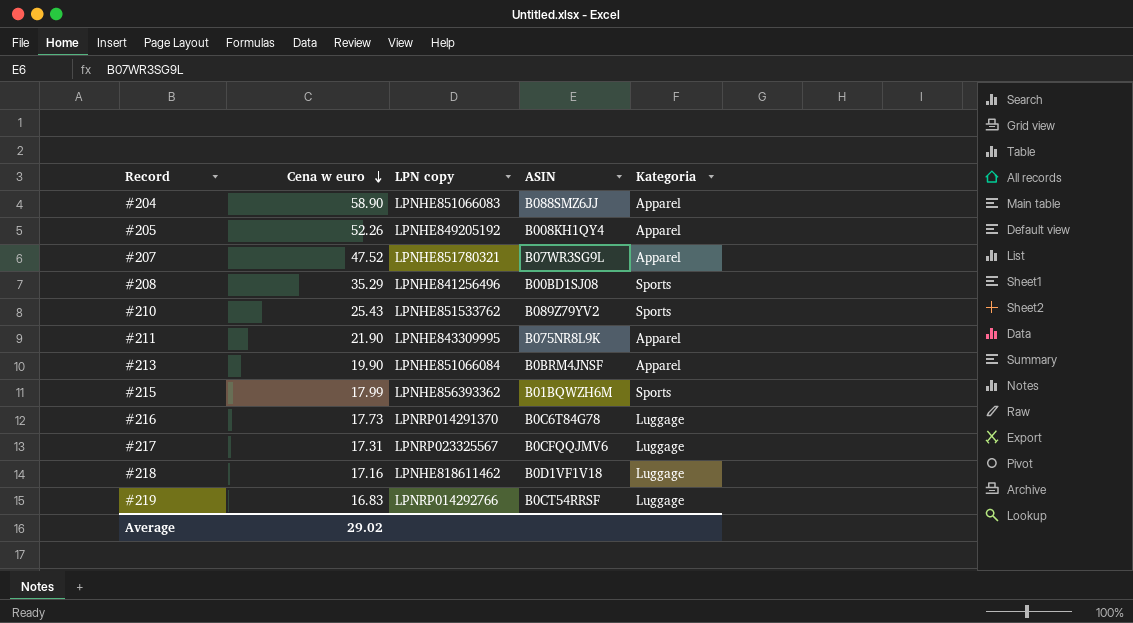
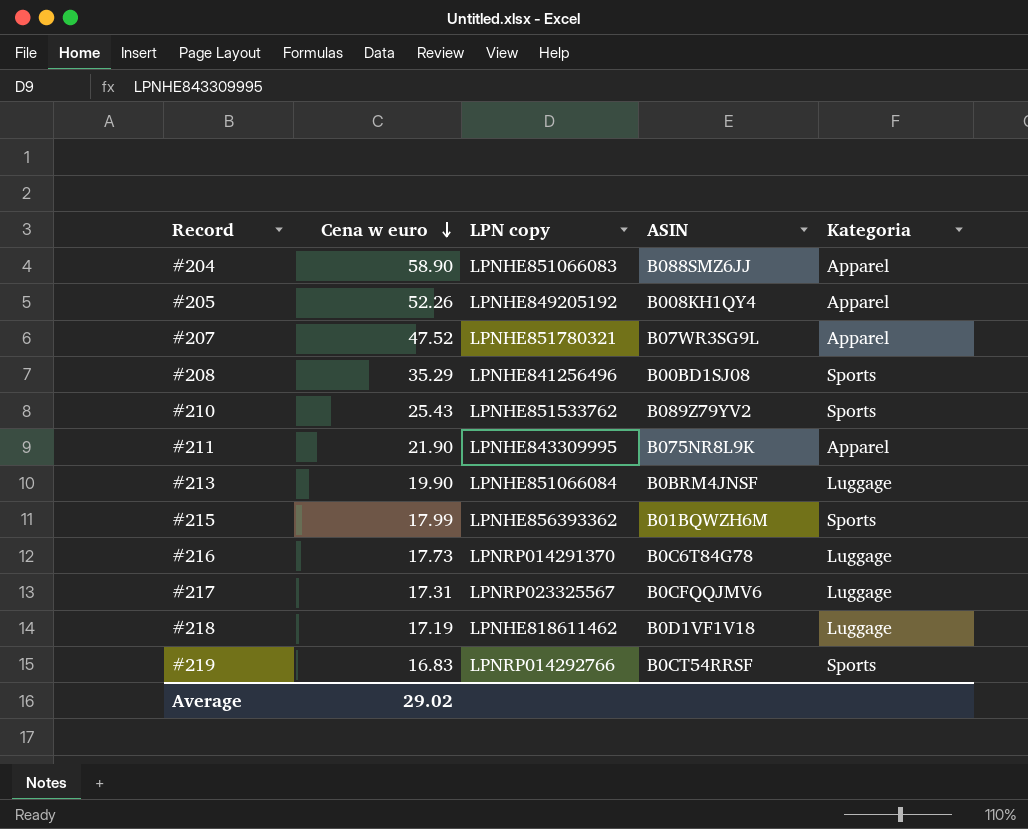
#213 | Kategoria: Apparel -> Luggage
#218 | Cena w euro: 17.16 -> 17.19
#219 | Kategoria: Luggage -> Sports

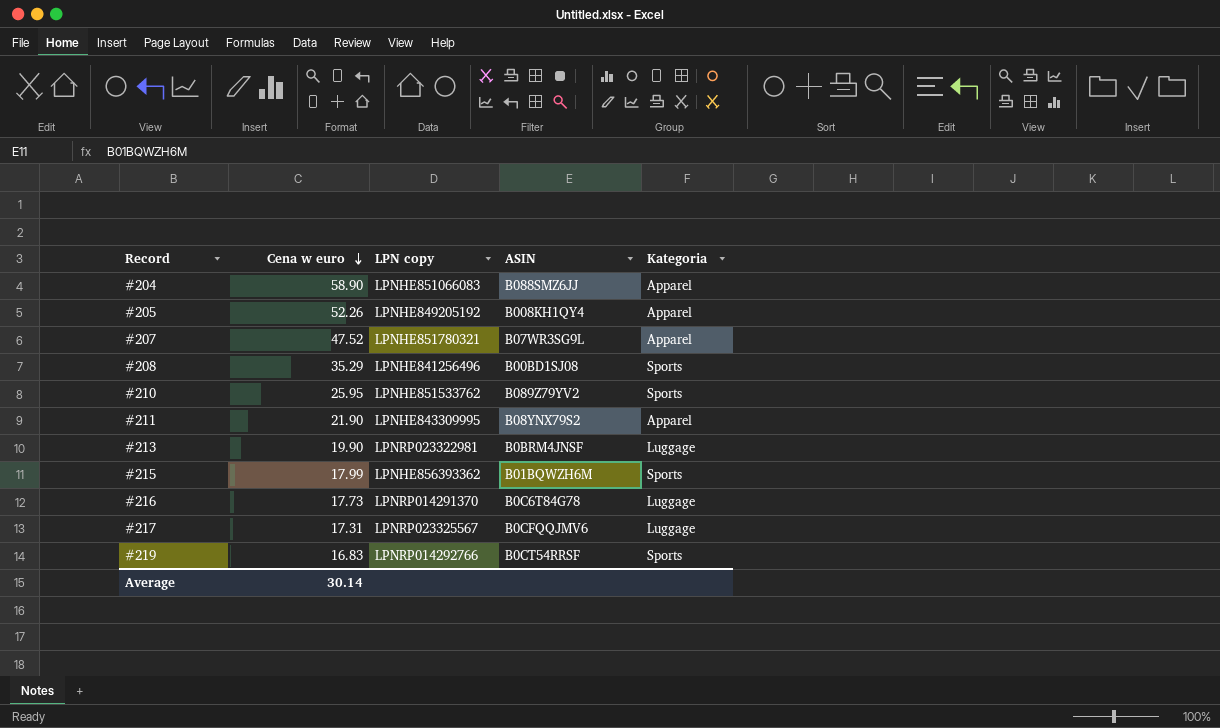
row #218: 17.19 | LPNHE818611462 | B0D1VF1V18 | Luggage -> none
#210 | Cena w euro: 25.43 -> 25.95
#211 | ASIN: B075NR8L9K -> B08YNX79S2
#213 | LPN copy: LPNHE851066084 -> LPNRP023322981
Average | Cena w euro: 29.02 -> 30.14

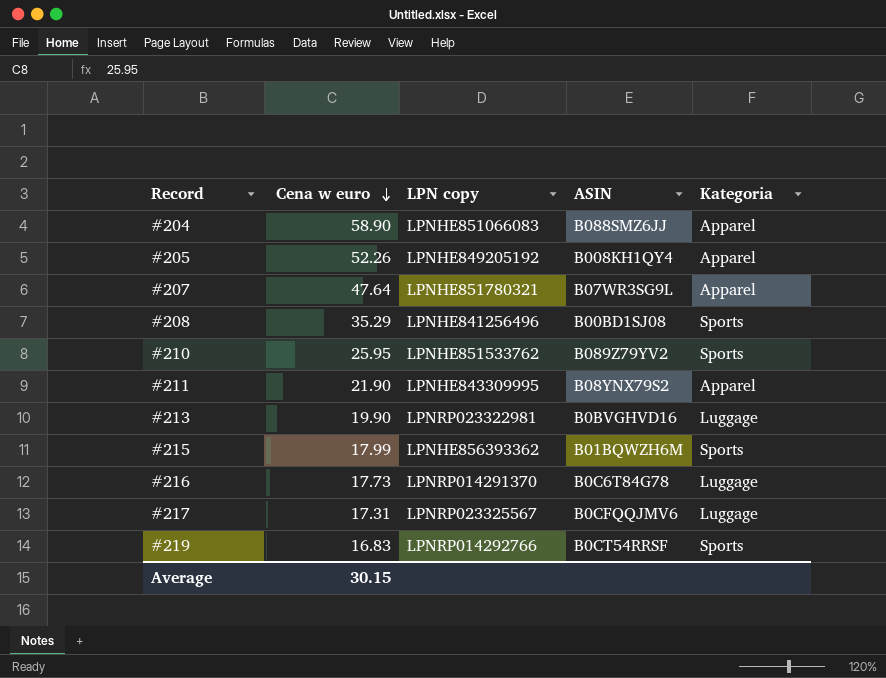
#207 | Cena w euro: 47.52 -> 47.64
#213 | ASIN: B0BRM4JNSF -> B0BVGHVD16
Average | Cena w euro: 30.14 -> 30.15

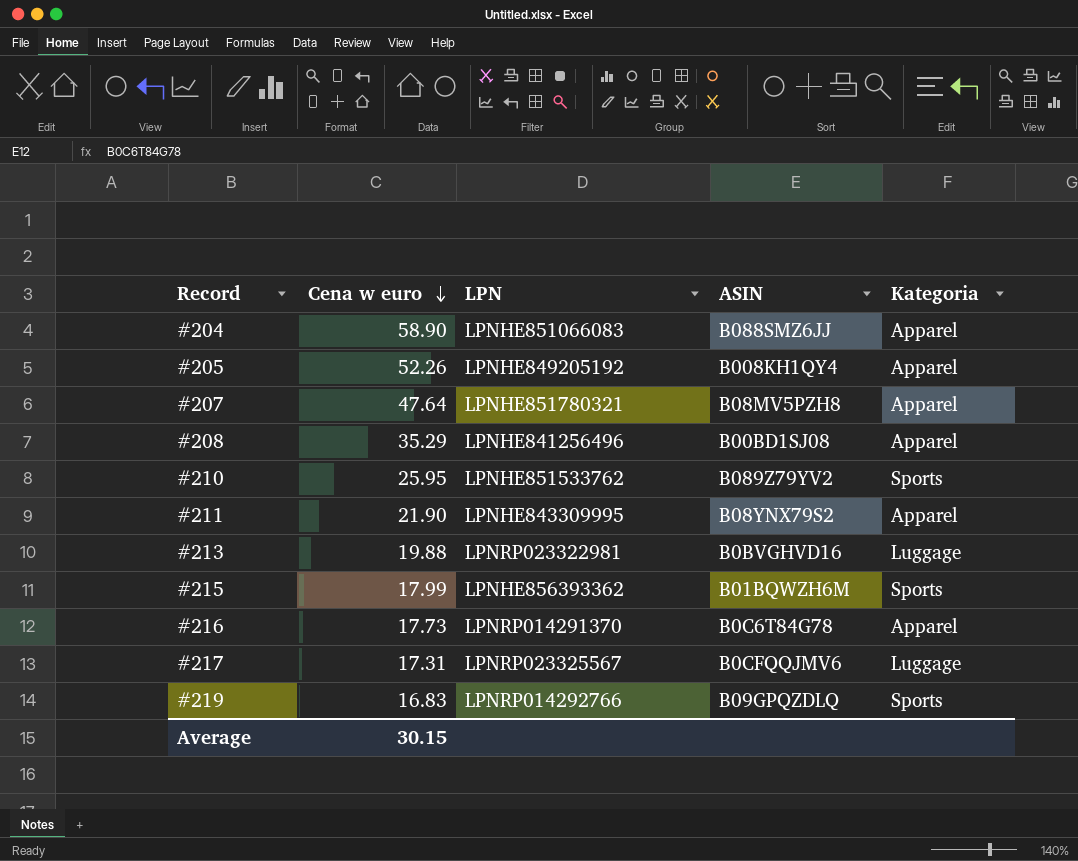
column name: LPN copy -> LPN
#207 | ASIN: B07WR3SG9L -> B08MV5PZH8
#208 | Kategoria: Sports -> Apparel
#213 | Cena w euro: 19.90 -> 19.88
#216 | Kategoria: Luggage -> Apparel
#219 | ASIN: B0CT54RRSF -> B09GPQZDLQ

